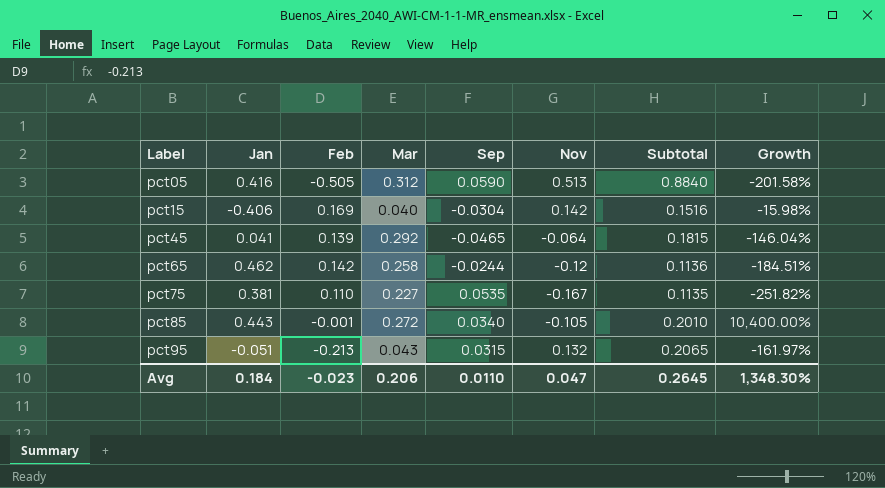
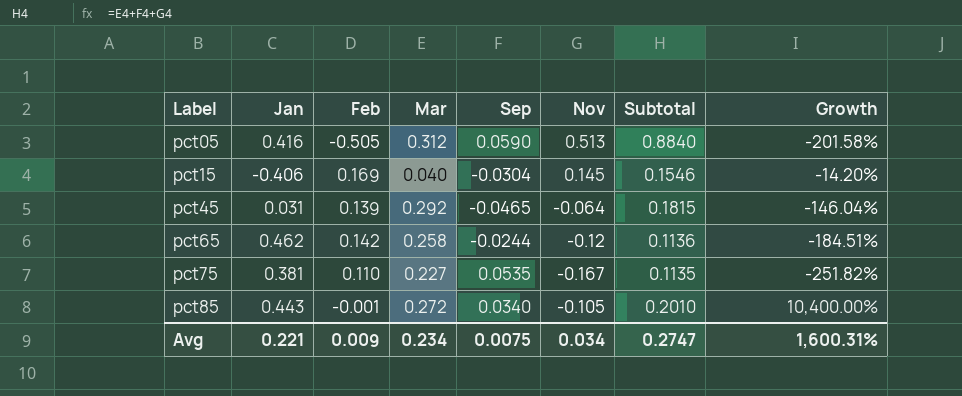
row pct95: -0.051 | -0.213 | 0.043 | 0.0315 | 0.132 | 0.2065 | -161.97% -> none
pct15 | Nov: 0.142 -> 0.145
pct15 | Subtotal: 0.1516 -> 0.1546
pct15 | Growth: -15.98% -> -14.20%
pct45 | Jan: 0.041 -> 0.031
Avg | Jan: 0.184 -> 0.221
Avg | Feb: -0.023 -> 0.009
Avg | Mar: 0.206 -> 0.234
Avg | Sep: 0.0110 -> 0.0075
Avg | Nov: 0.047 -> 0.034
Avg | Subtotal: 0.2645 -> 0.2747
Avg | Growth: 1,348.30% -> 1,600.31%

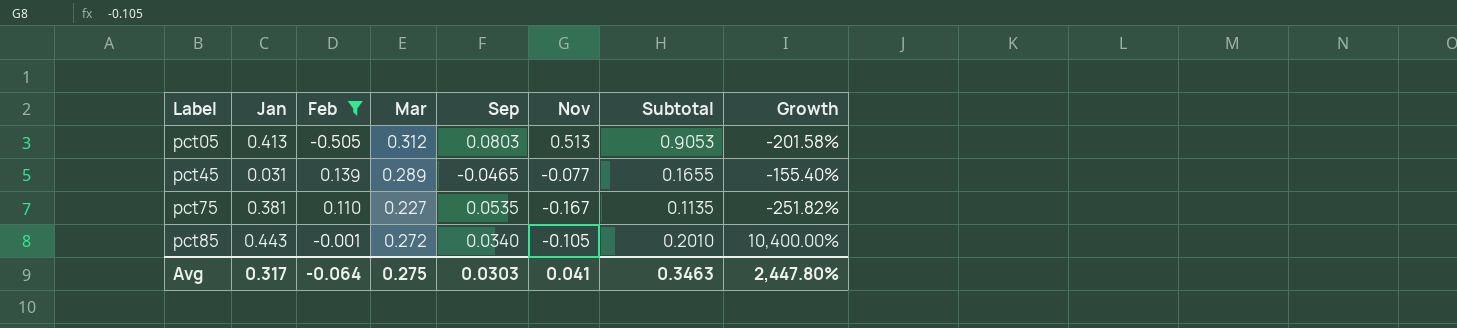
filter: none -> Feb <= 0.139
pct05 | Jan: 0.416 -> 0.413
pct05 | Sep: 0.0590 -> 0.0803
pct05 | Subtotal: 0.8840 -> 0.9053
pct45 | Mar: 0.292 -> 0.289
pct45 | Nov: -0.064 -> -0.077
pct45 | Subtotal: 0.1815 -> 0.1655
pct45 | Growth: -146.04% -> -155.40%
Avg | Jan: 0.221 -> 0.317
Avg | Feb: 0.009 -> -0.064
Avg | Mar: 0.234 -> 0.275
Avg | Sep: 0.0075 -> 0.0303
Avg | Nov: 0.034 -> 0.041
Avg | Subtotal: 0.2747 -> 0.3463
Avg | Growth: 1,600.31% -> 2,447.80%

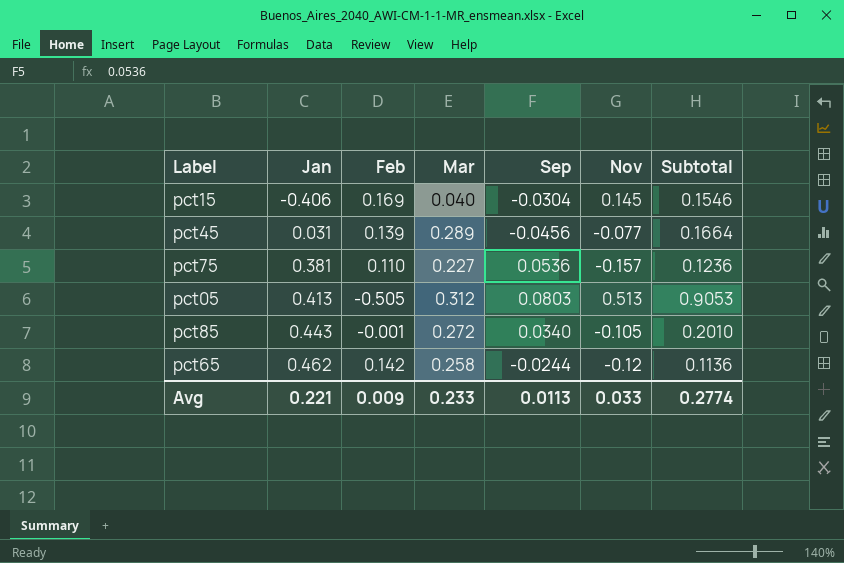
filter: Feb <= 0.139 -> none
row order: Label ascending -> Jan ascending
column Growth | formula: ([Nov] - [Feb]) / [Feb] -> none
pct45 | Sep: -0.0465 -> -0.0456
pct45 | Subtotal: 0.1655 -> 0.1664
pct75 | Sep: 0.0535 -> 0.0536
pct75 | Nov: -0.167 -> -0.157
pct75 | Subtotal: 0.1135 -> 0.1236
Avg | Jan: 0.317 -> 0.221
Avg | Feb: -0.064 -> 0.009
Avg | Mar: 0.275 -> 0.233
Avg | Sep: 0.0303 -> 0.0113
Avg | Nov: 0.041 -> 0.033
Avg | Subtotal: 0.3463 -> 0.2774

